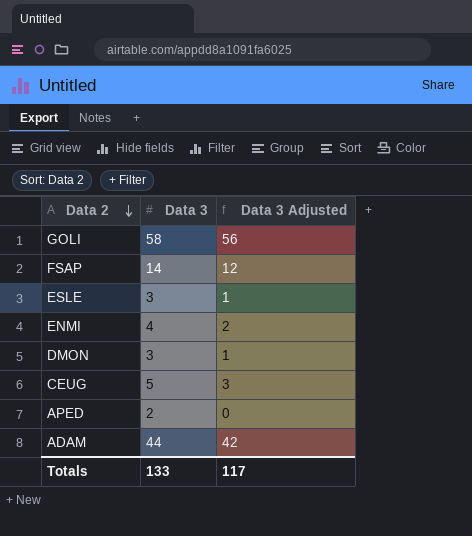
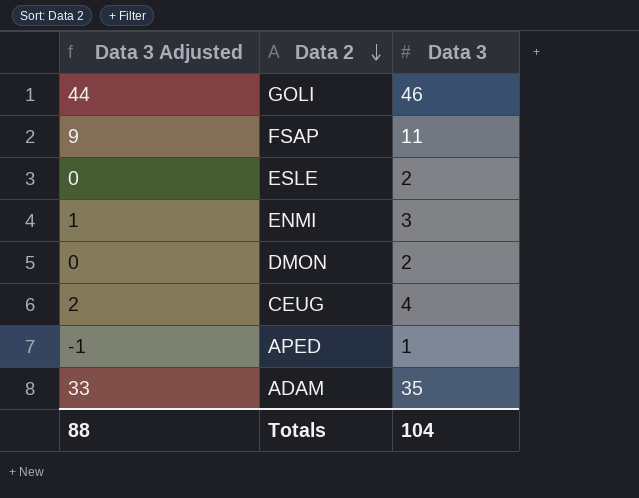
column Data 3 Adjusted | position: 3 -> 1
GOLI | Data 3 Adjusted: 56 -> 44
GOLI | Data 3: 58 -> 46
FSAP | Data 3 Adjusted: 12 -> 9
FSAP | Data 3: 14 -> 11
ESLE | Data 3 Adjusted: 1 -> 0
ESLE | Data 3: 3 -> 2
ENMI | Data 3 Adjusted: 2 -> 1
ENMI | Data 3: 4 -> 3
DMON | Data 3 Adjusted: 1 -> 0
DMON | Data 3: 3 -> 2
CEUG | Data 3 Adjusted: 3 -> 2
CEUG | Data 3: 5 -> 4
APED | Data 3 Adjusted: 0 -> -1
APED | Data 3: 2 -> 1
ADAM | Data 3 Adjusted: 42 -> 33
ADAM | Data 3: 44 -> 35
Totals | Data 3 Adjusted: 117 -> 88
Totals | Data 3: 133 -> 104

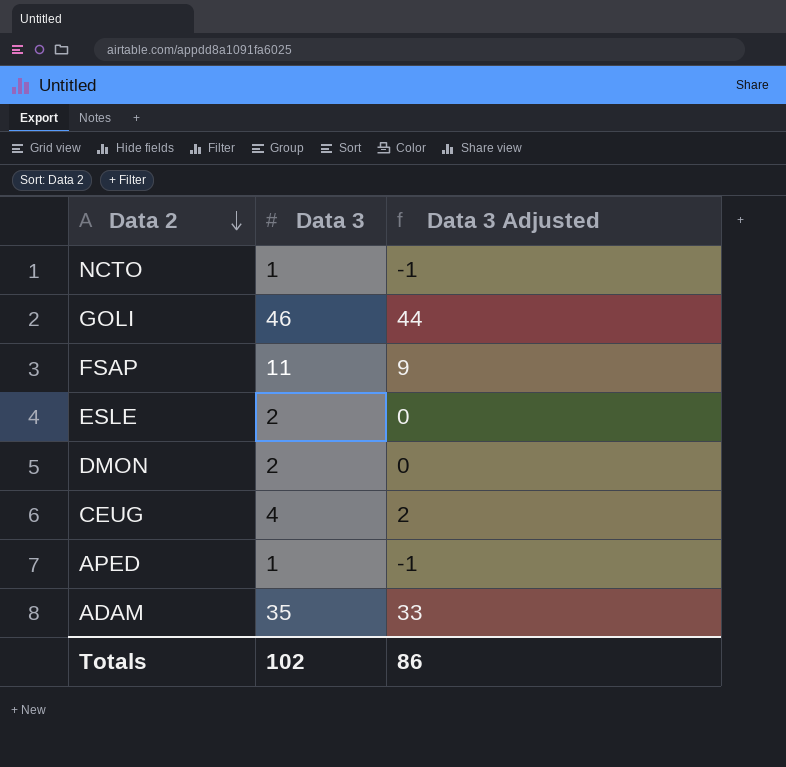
column Data 3 Adjusted | position: 1 -> 3
row ENMI: 1 | 3 -> none
row NCTO: none -> 1 | -1
Totals | Data 3: 104 -> 102
Totals | Data 3 Adjusted: 88 -> 86

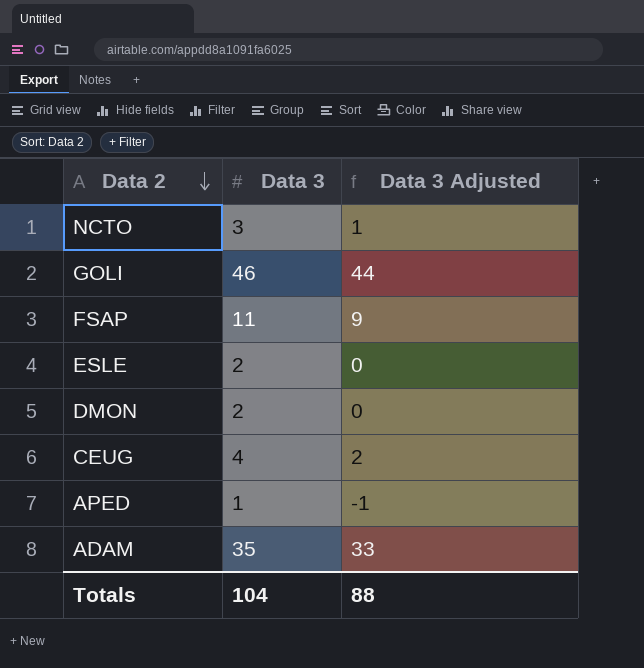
NCTO | Data 3: 1 -> 3
NCTO | Data 3 Adjusted: -1 -> 1
Totals | Data 3: 102 -> 104
Totals | Data 3 Adjusted: 86 -> 88

